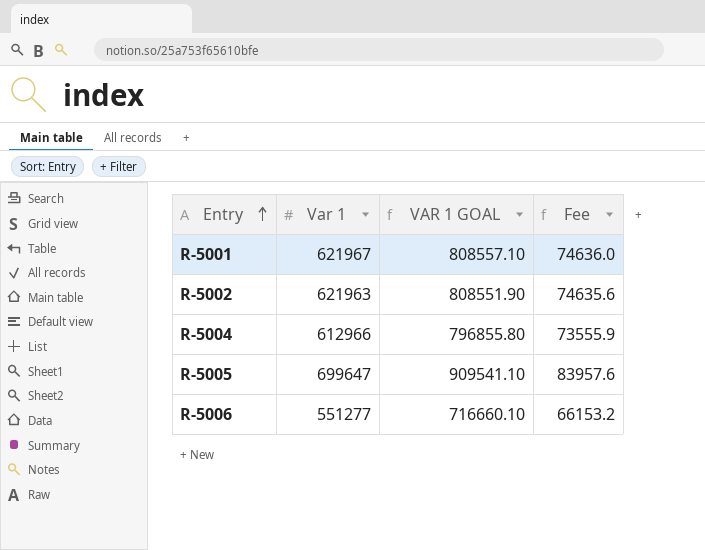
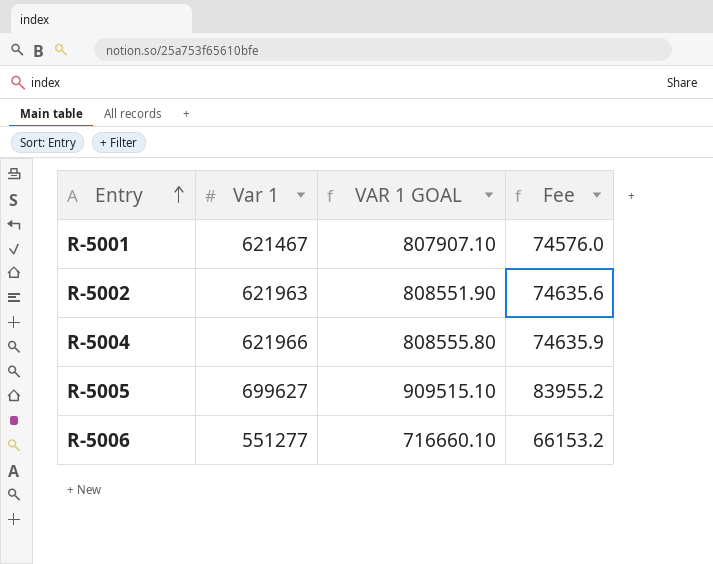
R-5001 | Var 1: 621967 -> 621467
R-5001 | VAR 1 GOAL: 808557.10 -> 807907.10
R-5001 | Fee: 74636.0 -> 74576.0
R-5004 | Var 1: 612966 -> 621966
R-5004 | VAR 1 GOAL: 796855.80 -> 808555.80
R-5004 | Fee: 73555.9 -> 74635.9
R-5005 | Var 1: 699647 -> 699627
R-5005 | VAR 1 GOAL: 909541.10 -> 909515.10
R-5005 | Fee: 83957.6 -> 83955.2

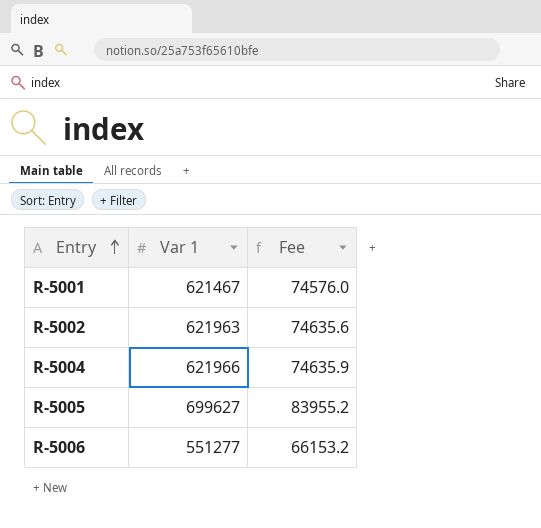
column VAR 1 GOAL | formula: [Var 1] * 1.3 -> none

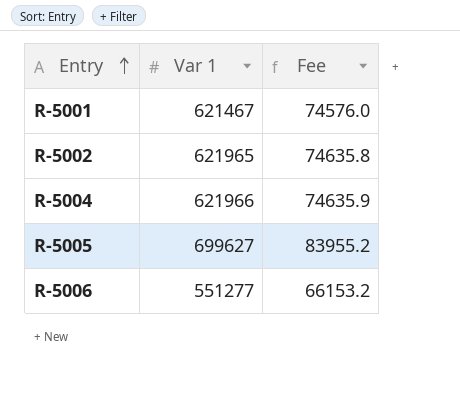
R-5002 | Var 1: 621963 -> 621965
R-5002 | Fee: 74635.6 -> 74635.8

